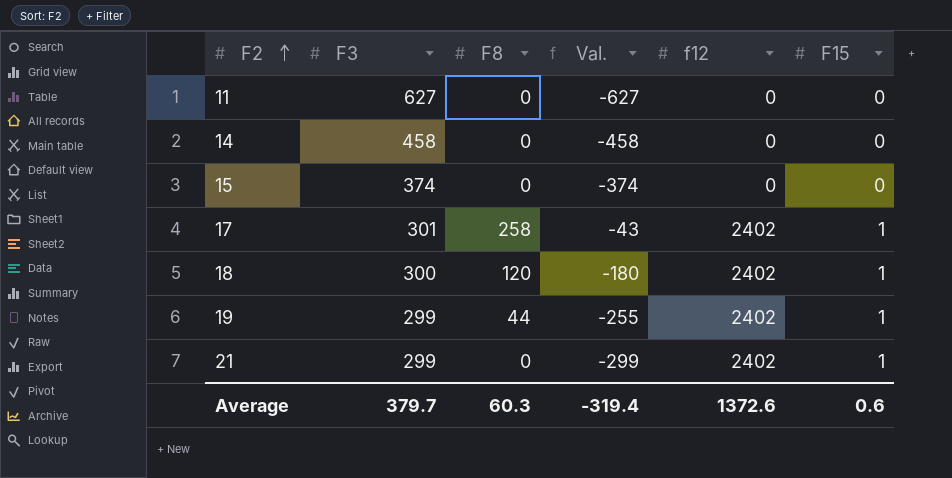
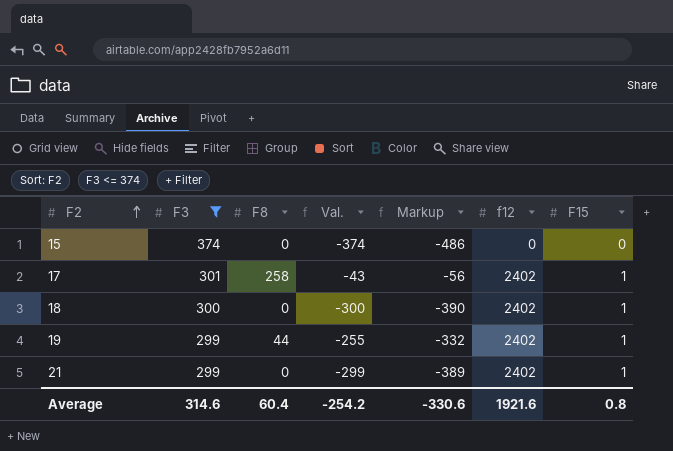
filter: none -> F3 <= 374
column Markup | formula: none -> [Val.] * 1.3
18 | F8: 120 -> 0
18 | Val.: -180 -> -300
Average | F3: 379.7 -> 314.6
Average | F8: 60.3 -> 60.4
Average | Val.: -319.4 -> -254.2
Average | f12: 1372.6 -> 1921.6
Average | F15: 0.6 -> 0.8

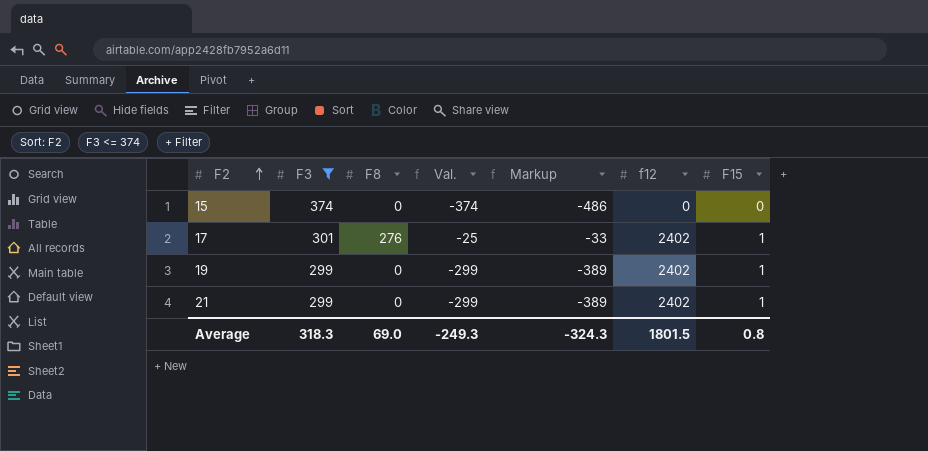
row 18: 300 | 0 | -300 | -390 | 2402 | 1 -> none
17 | F8: 258 -> 276
17 | Val.: -43 -> -25
17 | Markup: -56 -> -33
19 | F8: 44 -> 0
19 | Val.: -255 -> -299
19 | Markup: -332 -> -389
Average | F3: 314.6 -> 318.3
Average | F8: 60.4 -> 69.0
Average | Val.: -254.2 -> -249.3
Average | Markup: -330.6 -> -324.3
Average | f12: 1921.6 -> 1801.5

